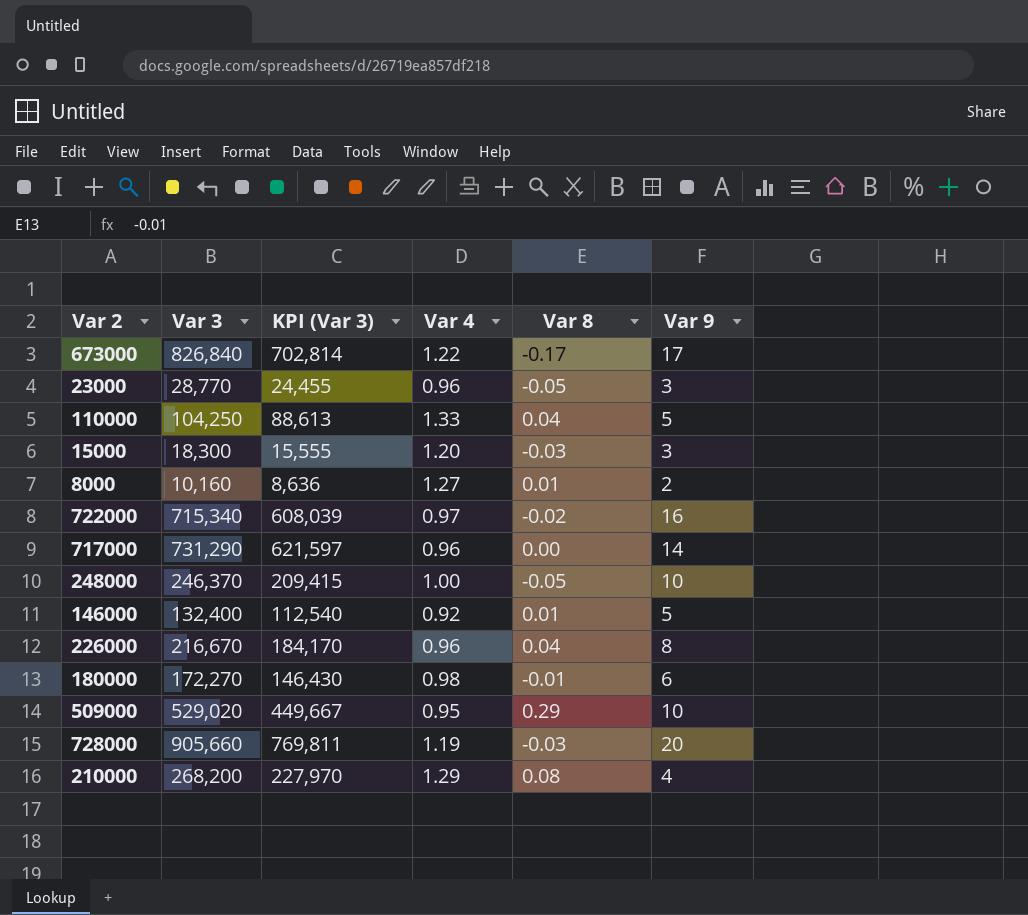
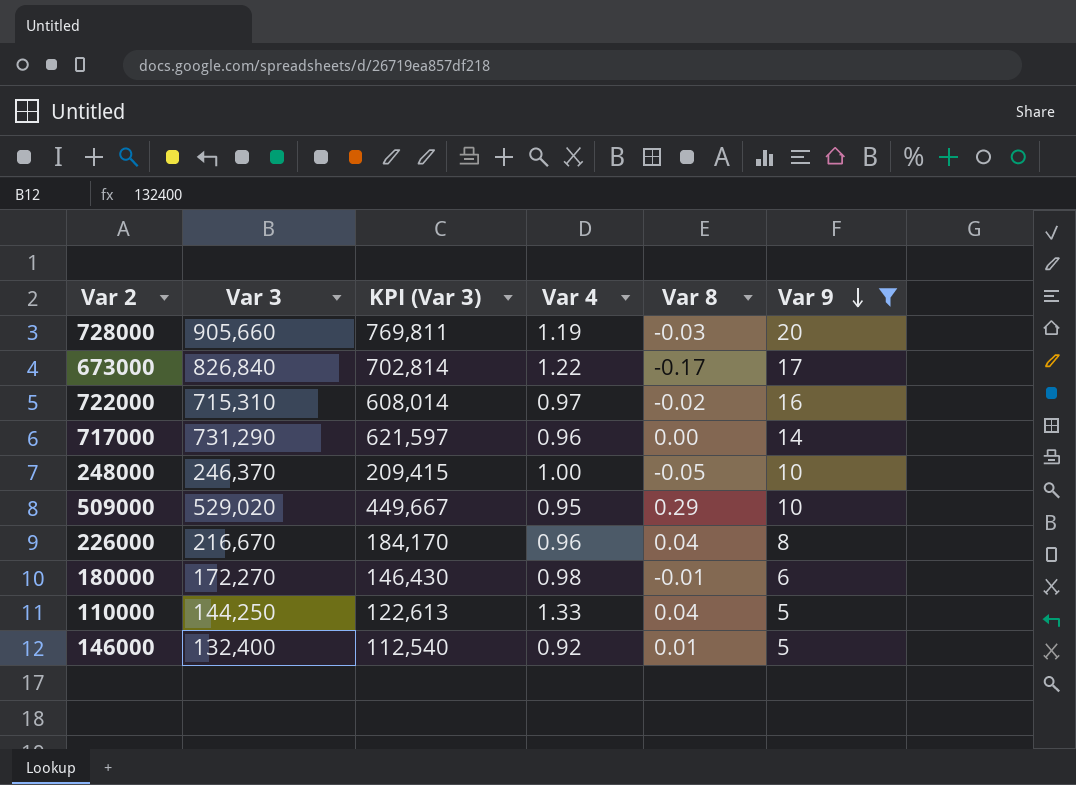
filter: none -> Var 9 >= 5
row order: none -> Var 9 descending
722000 | Var 3: 715,340 -> 715,310
722000 | KPI (Var 3): 608,039 -> 608,014
110000 | Var 3: 104,250 -> 144,250
110000 | KPI (Var 3): 88,613 -> 122,613

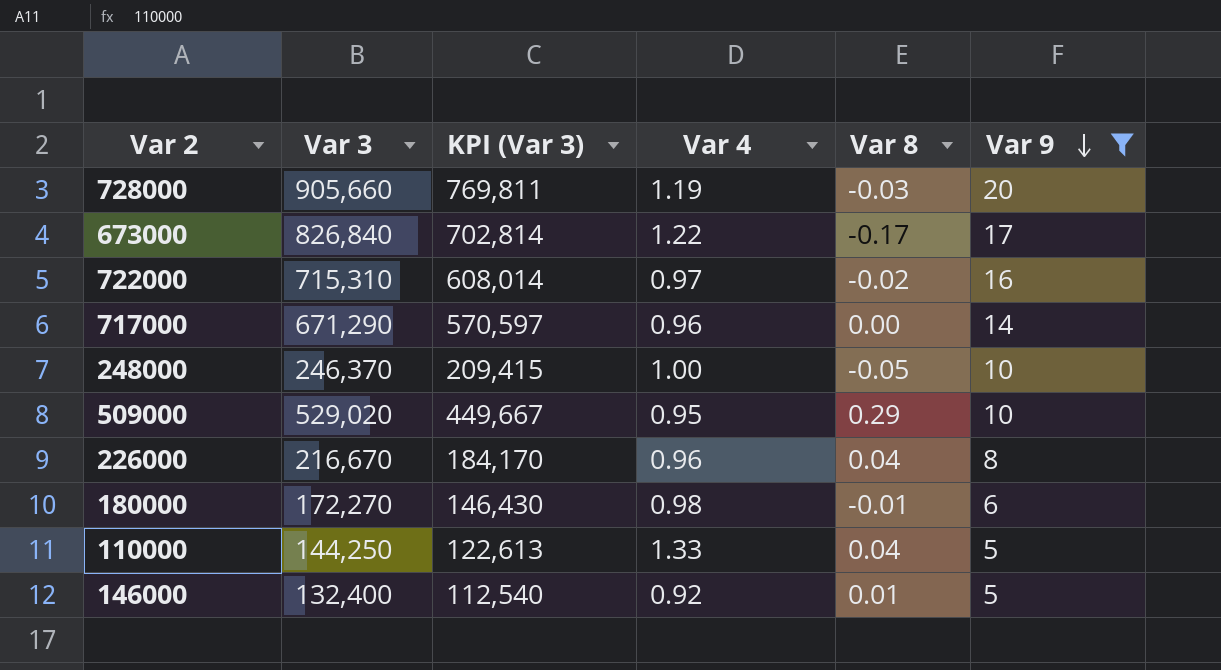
717000 | Var 3: 731,290 -> 671,290
717000 | KPI (Var 3): 621,597 -> 570,597

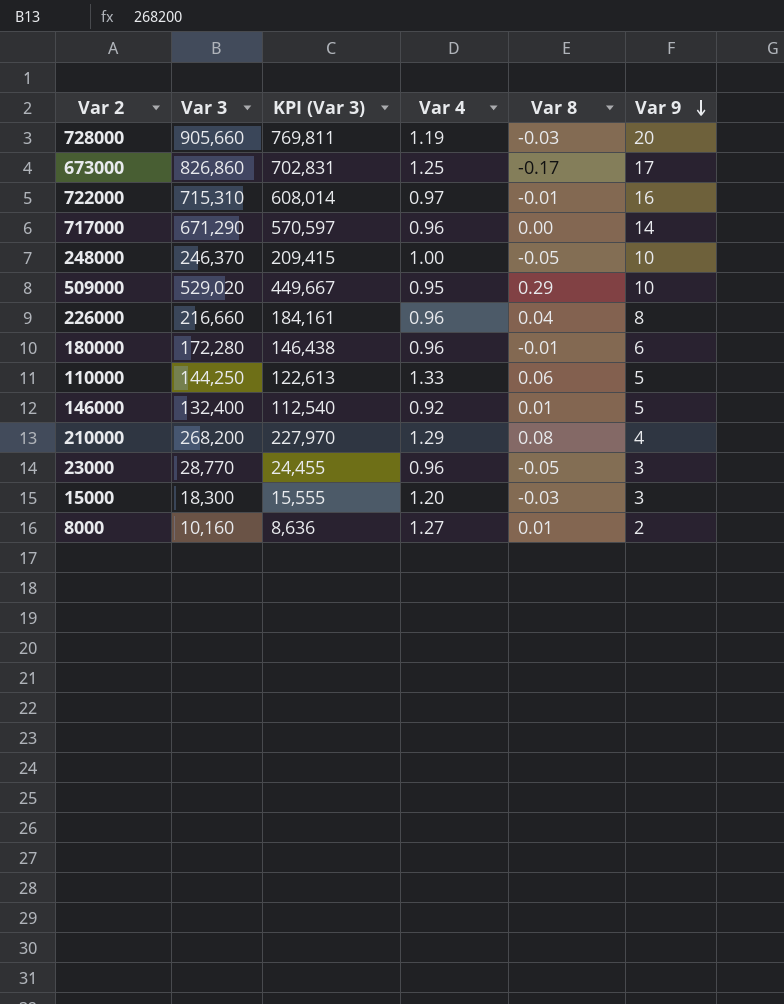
filter: Var 9 >= 5 -> none
673000 | Var 3: 826,840 -> 826,860
673000 | KPI (Var 3): 702,814 -> 702,831
673000 | Var 4: 1.22 -> 1.25
722000 | Var 8: -0.02 -> -0.01
226000 | Var 3: 216,670 -> 216,660
226000 | KPI (Var 3): 184,170 -> 184,161
180000 | Var 3: 172,270 -> 172,280
180000 | KPI (Var 3): 146,430 -> 146,438
180000 | Var 4: 0.98 -> 0.96
110000 | Var 8: 0.04 -> 0.06

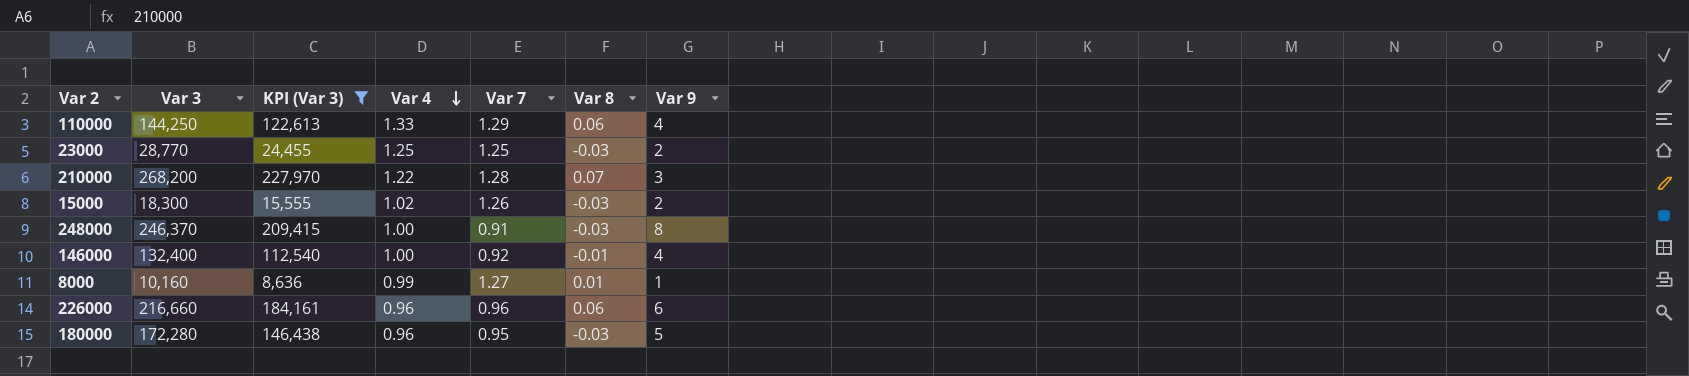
filter: none -> KPI (Var 3) <= 227,970
row order: Var 9 descending -> Var 4 descending
column Var 7 | position: none -> 5
110000 | Var 9: 5 -> 4
23000 | Var 4: 0.96 -> 1.25
23000 | Var 8: -0.05 -> -0.03
23000 | Var 9: 3 -> 2
210000 | Var 4: 1.29 -> 1.22
210000 | Var 8: 0.08 -> 0.07
210000 | Var 9: 4 -> 3
15000 | Var 4: 1.20 -> 1.02
15000 | Var 9: 3 -> 2
248000 | Var 8: -0.05 -> -0.03
248000 | Var 9: 10 -> 8
146000 | Var 4: 0.92 -> 1.00
146000 | Var 8: 0.01 -> -0.01
146000 | Var 9: 5 -> 4
8000 | Var 4: 1.27 -> 0.99
8000 | Var 9: 2 -> 1
226000 | Var 8: 0.04 -> 0.06
226000 | Var 9: 8 -> 6
180000 | Var 8: -0.01 -> -0.03
180000 | Var 9: 6 -> 5

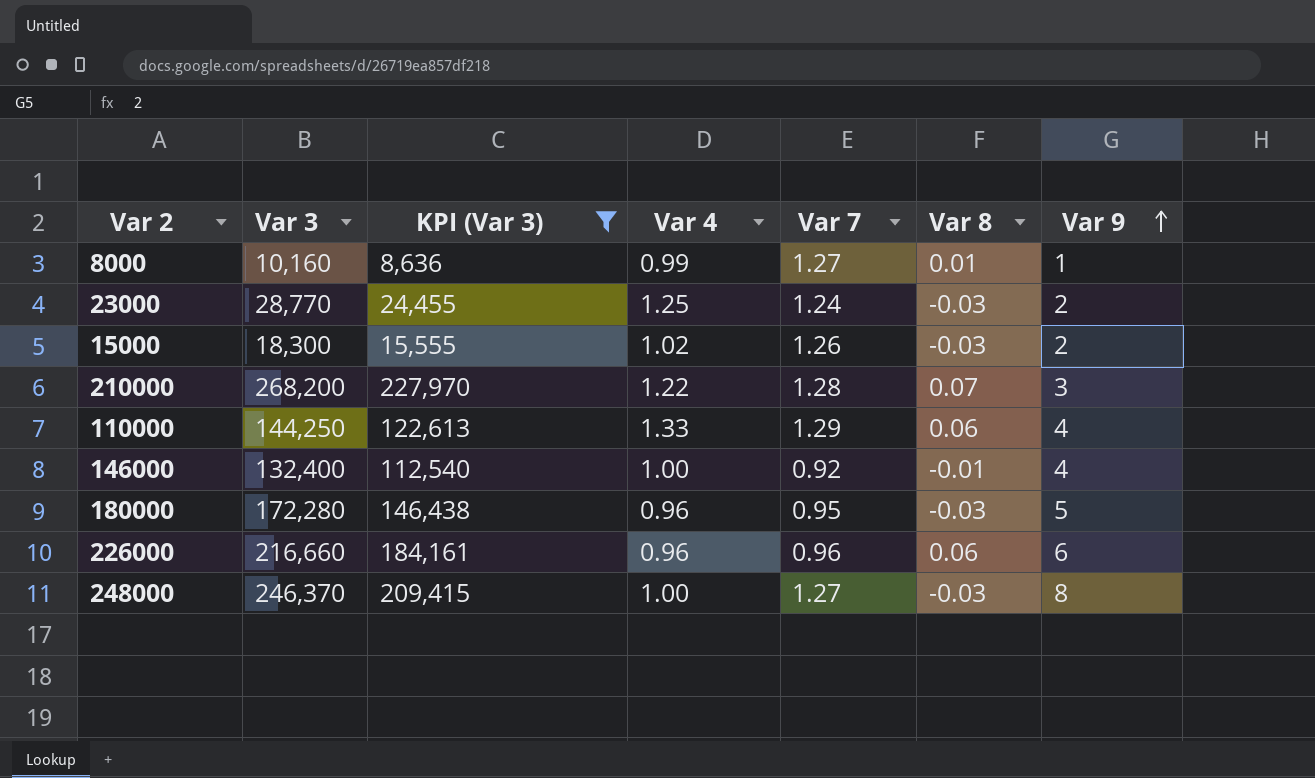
row order: Var 4 descending -> Var 9 ascending
23000 | Var 7: 1.25 -> 1.24
248000 | Var 7: 0.91 -> 1.27

